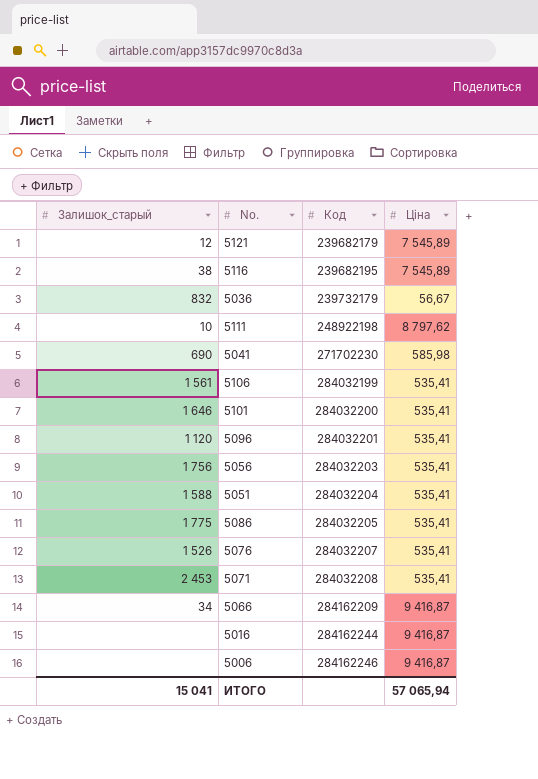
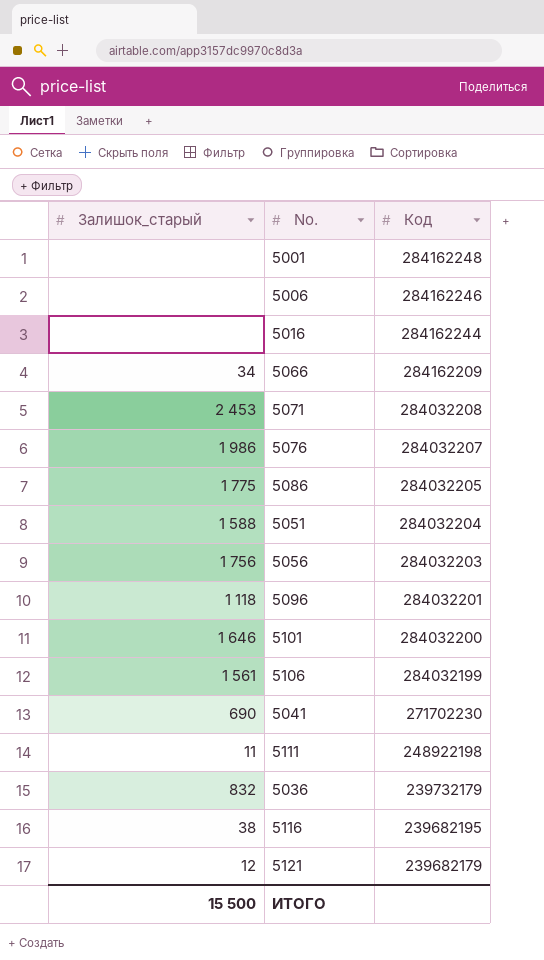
row order: Код ascending -> Код descending
column Ціна | position: 4 -> none
row 5001: none -> none | 284162248
5076 | Залишок_старый: 1 526 -> 1 986
5096 | Залишок_старый: 1 120 -> 1 118
5111 | Залишок_старый: 10 -> 11
ИТОГО | Залишок_старый: 15 041 -> 15 500

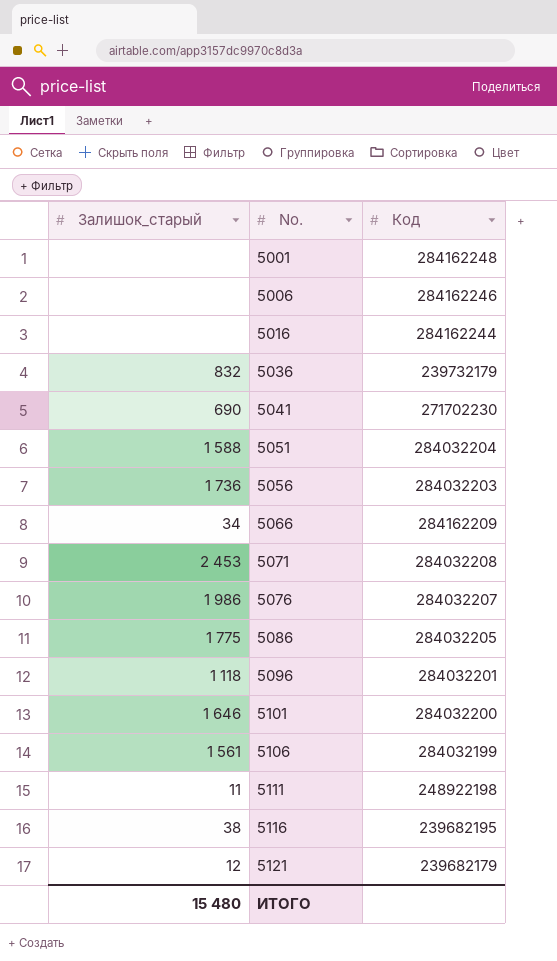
row order: Код descending -> No. ascending
5056 | Залишок_старый: 1 756 -> 1 736
ИТОГО | Залишок_старый: 15 500 -> 15 480

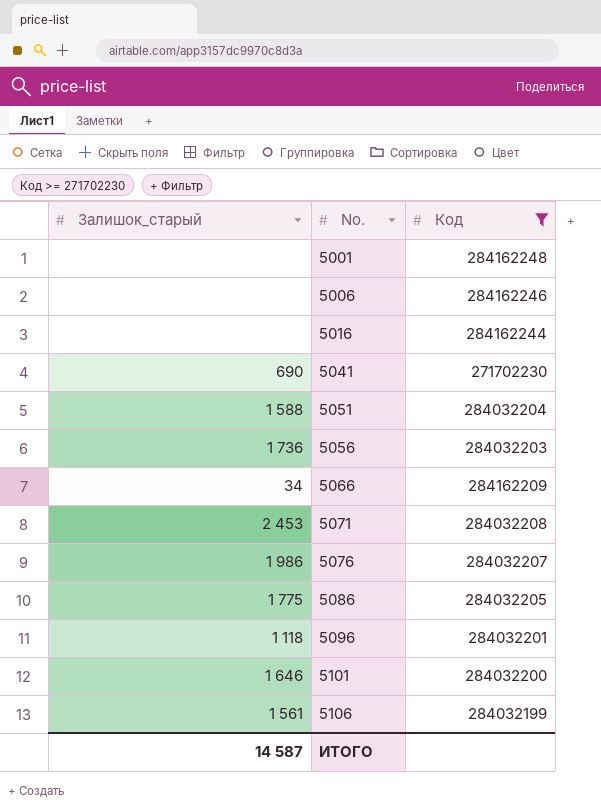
filter: none -> Код >= 271702230
ИТОГО | Залишок_старый: 15 480 -> 14 587

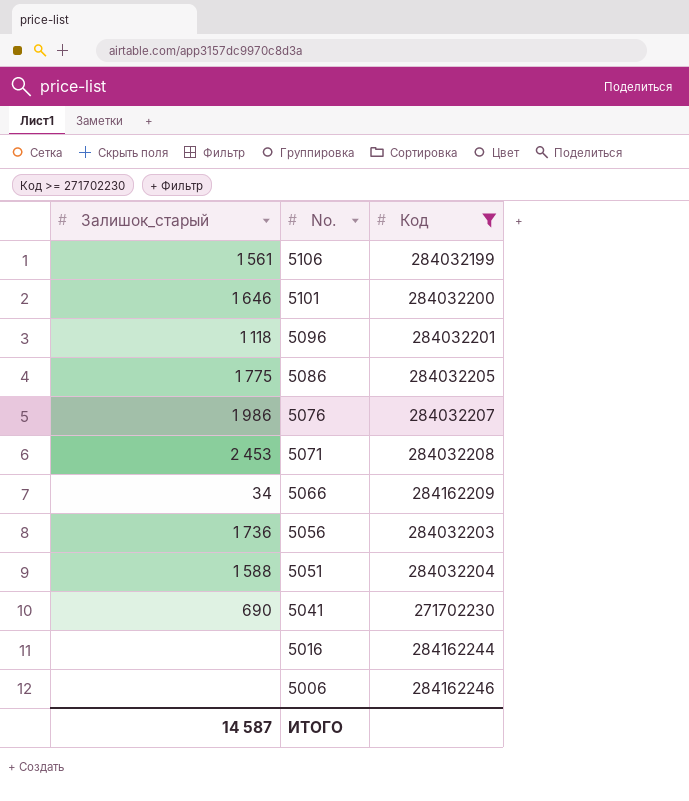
row order: No. ascending -> No. descending
row 5001: none | 284162248 -> none

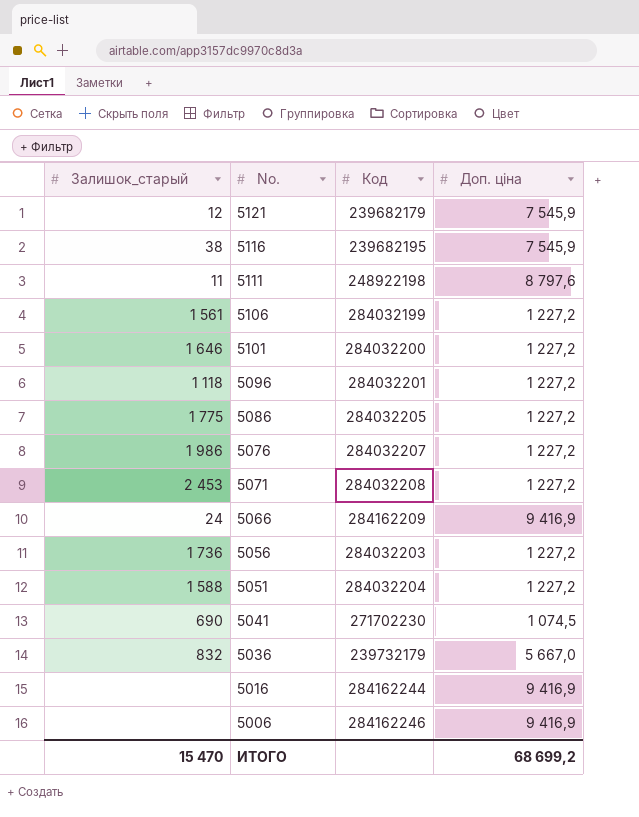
filter: Код >= 271702230 -> none
column Доп. ціна | position: none -> 4
5066 | Залишок_старый: 34 -> 24
ИТОГО | Залишок_старый: 14 587 -> 15 470

